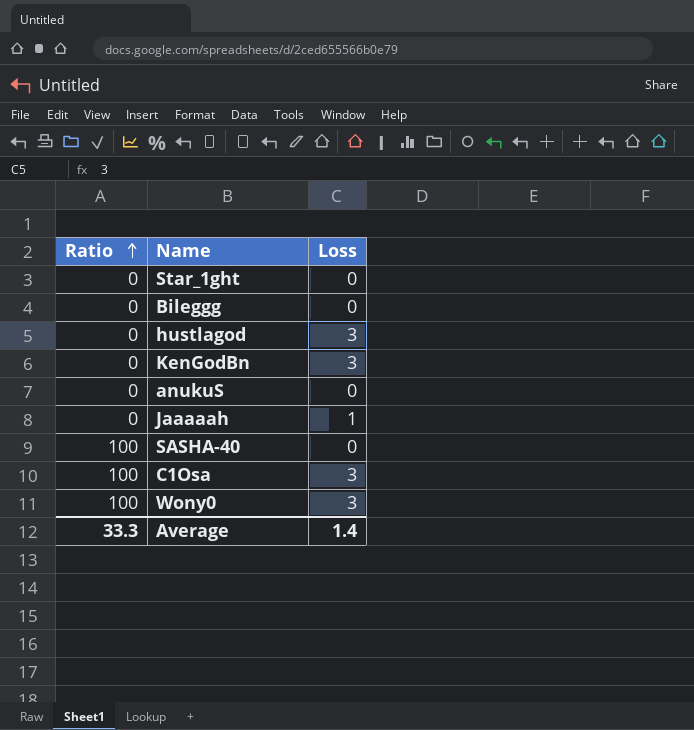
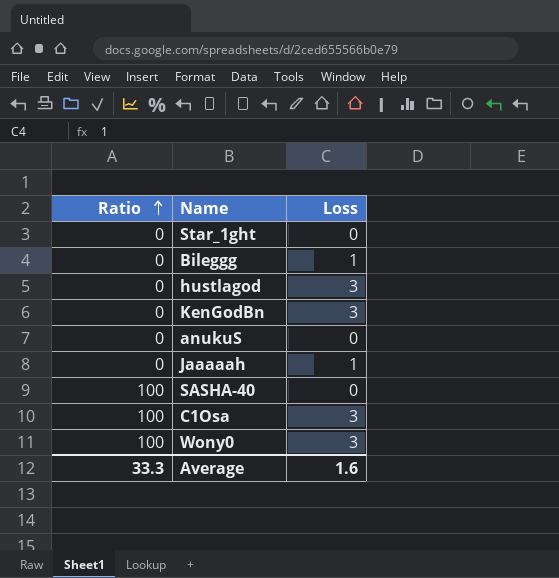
Bileggg | Loss: 0 -> 1
Average | Loss: 1.4 -> 1.6

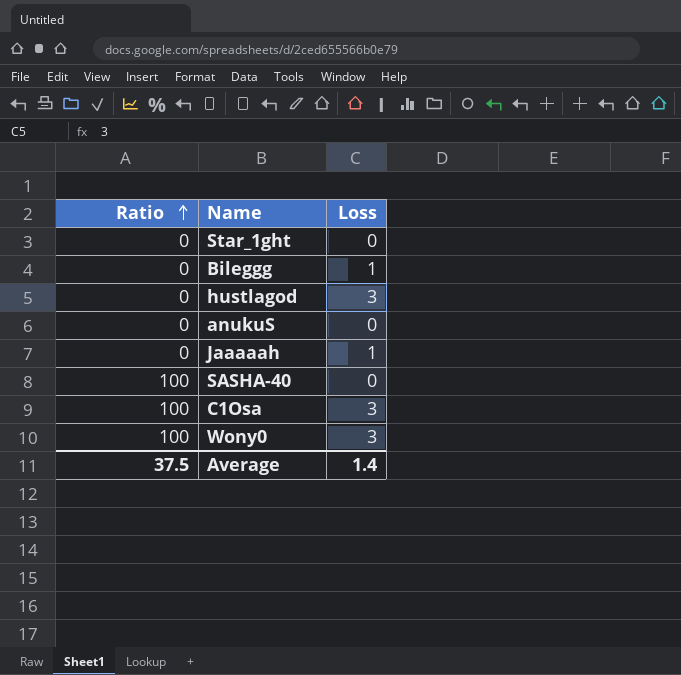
row KenGodBn: 0 | 3 -> none
Average | Ratio: 33.3 -> 37.5
Average | Loss: 1.6 -> 1.4

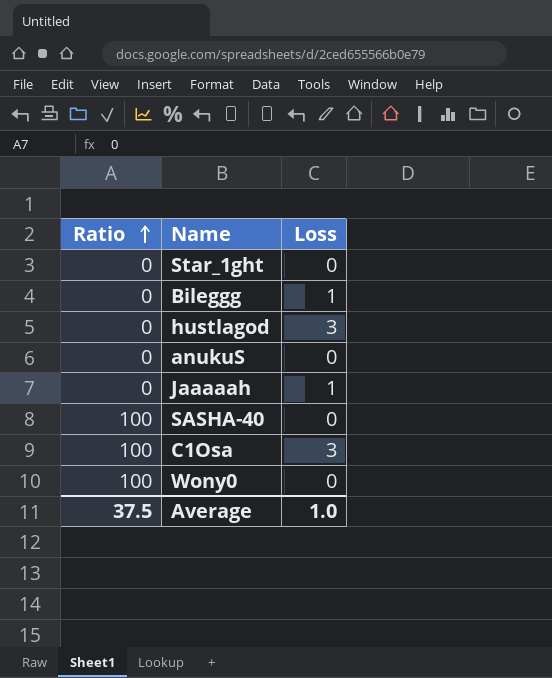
Wony0 | Loss: 3 -> 0
Average | Loss: 1.4 -> 1.0

